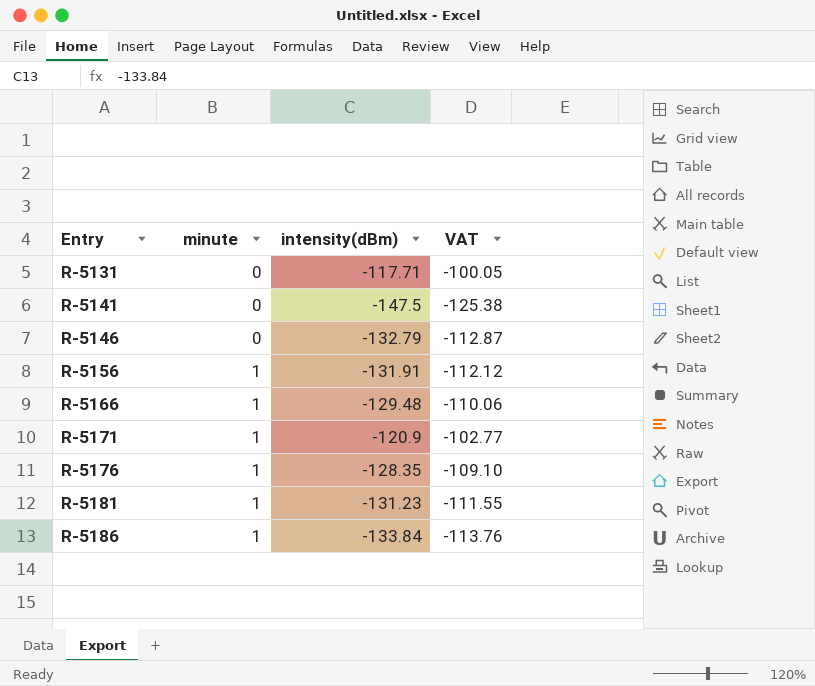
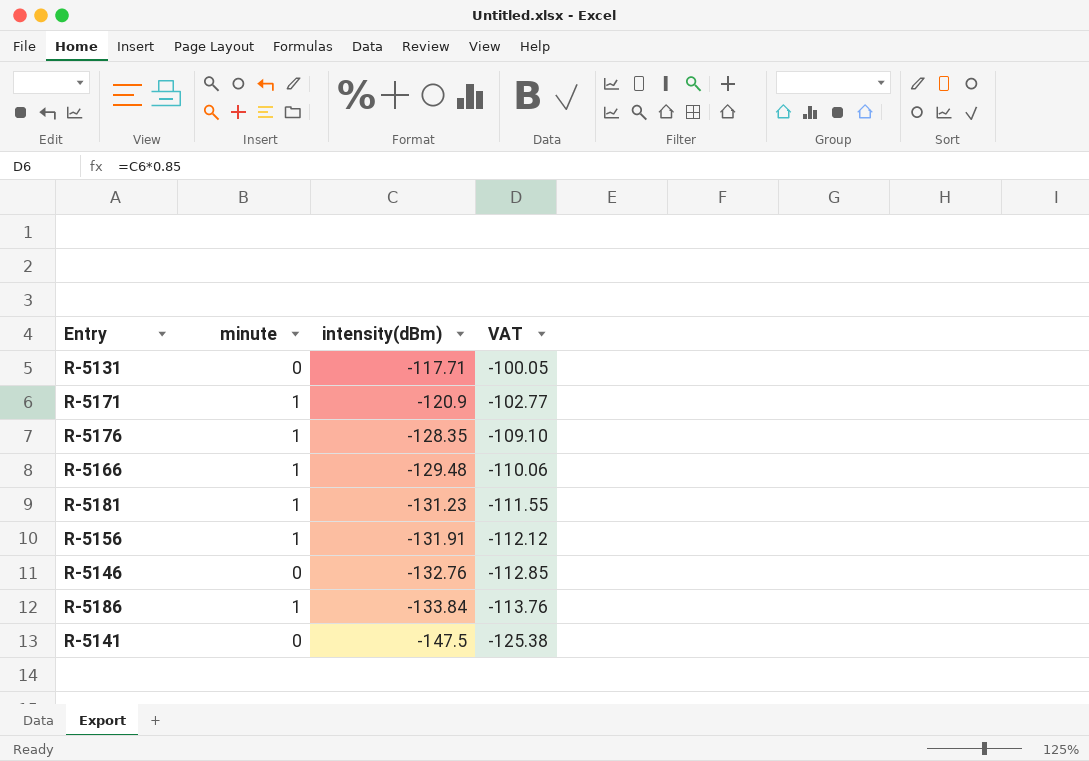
row order: Entry ascending -> intensity(dBm) descending
R-5146 | intensity(dBm): -132.79 -> -132.76
R-5146 | VAT: -112.87 -> -112.85

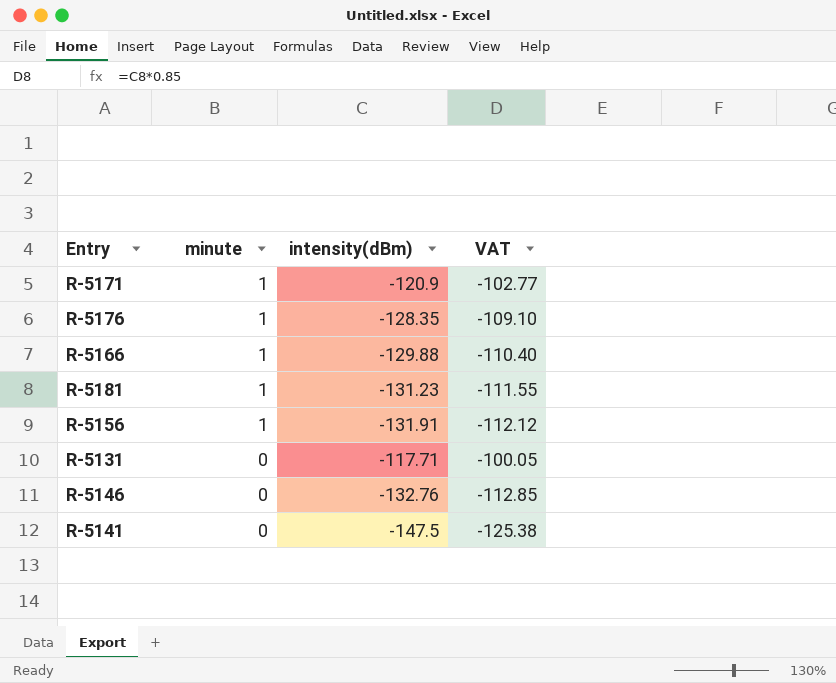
row order: intensity(dBm) descending -> minute descending
row R-5186: 1 | -133.84 | -113.76 -> none
R-5166 | intensity(dBm): -129.48 -> -129.88
R-5166 | VAT: -110.06 -> -110.40

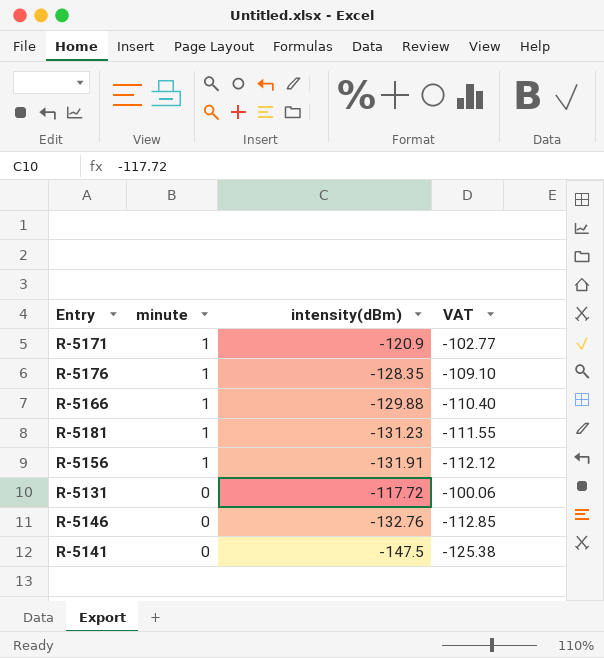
R-5131 | intensity(dBm): -117.71 -> -117.72
R-5131 | VAT: -100.05 -> -100.06

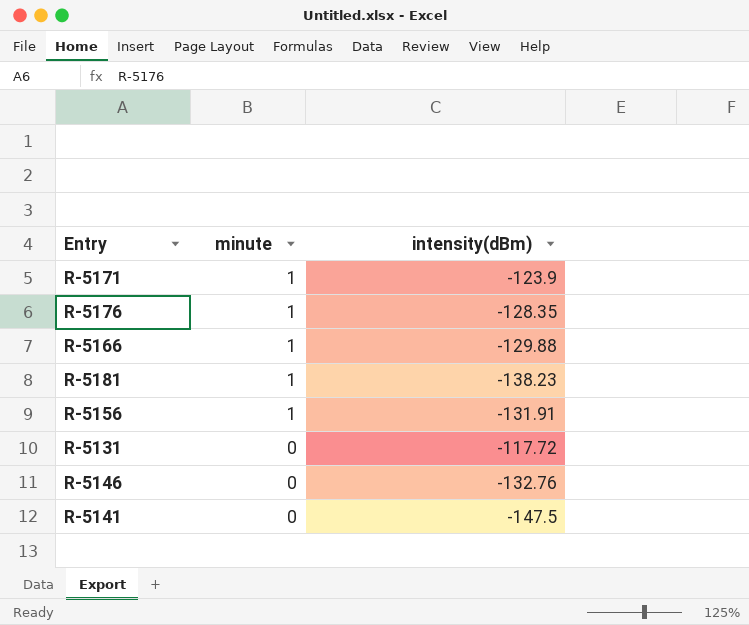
column VAT | formula: [intensity(dBm)] * 0.85 -> none
R-5171 | intensity(dBm): -120.9 -> -123.9
R-5181 | intensity(dBm): -131.23 -> -138.23

